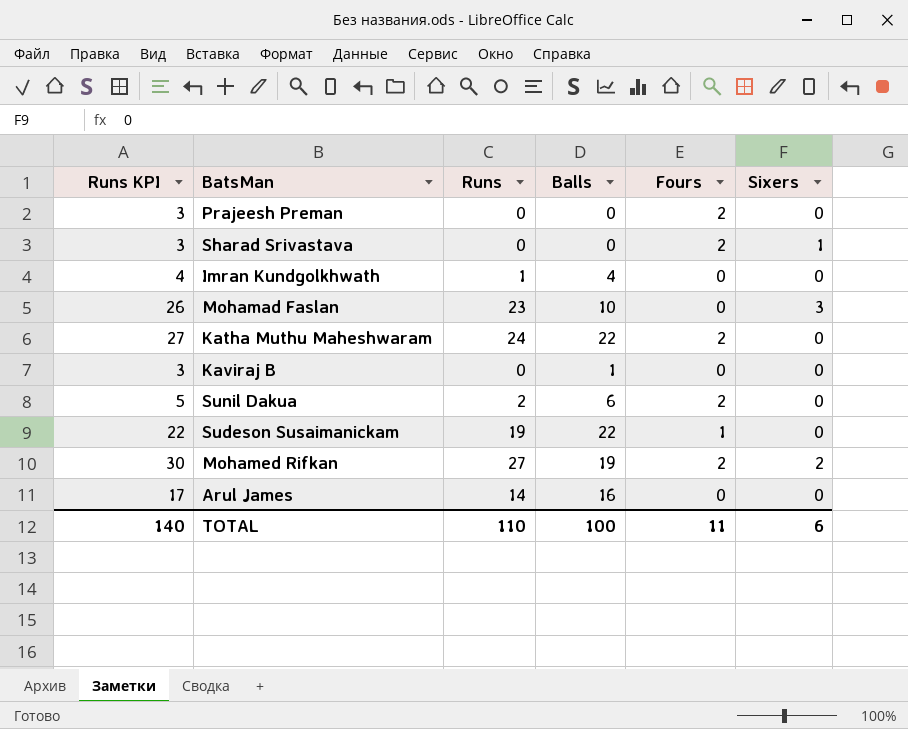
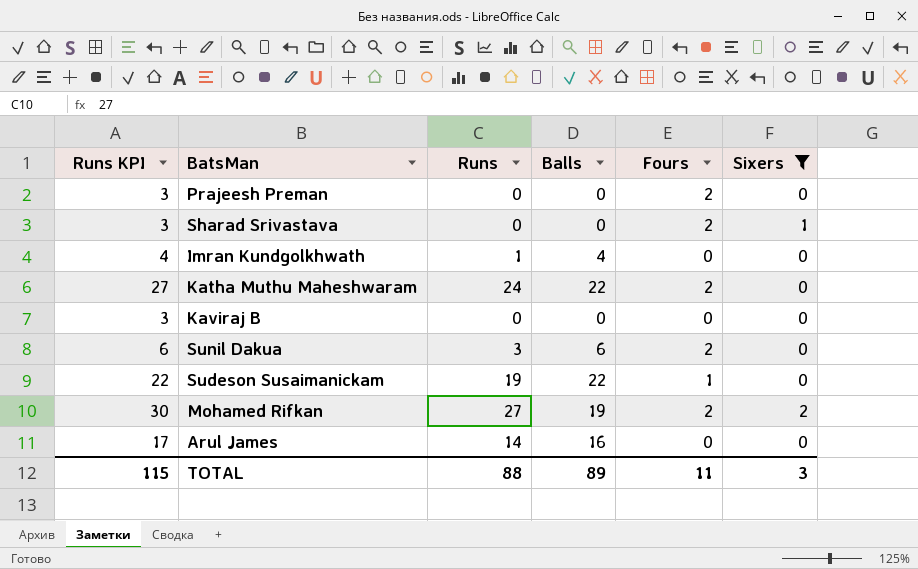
filter: none -> Sixers != 3
Kaviraj B | Balls: 1 -> 0
Sunil Dakua | Runs KPI: 5 -> 6
Sunil Dakua | Runs: 2 -> 3
TOTAL | Runs KPI: 140 -> 115
TOTAL | Runs: 110 -> 88
TOTAL | Balls: 100 -> 89
TOTAL | Sixers: 6 -> 3

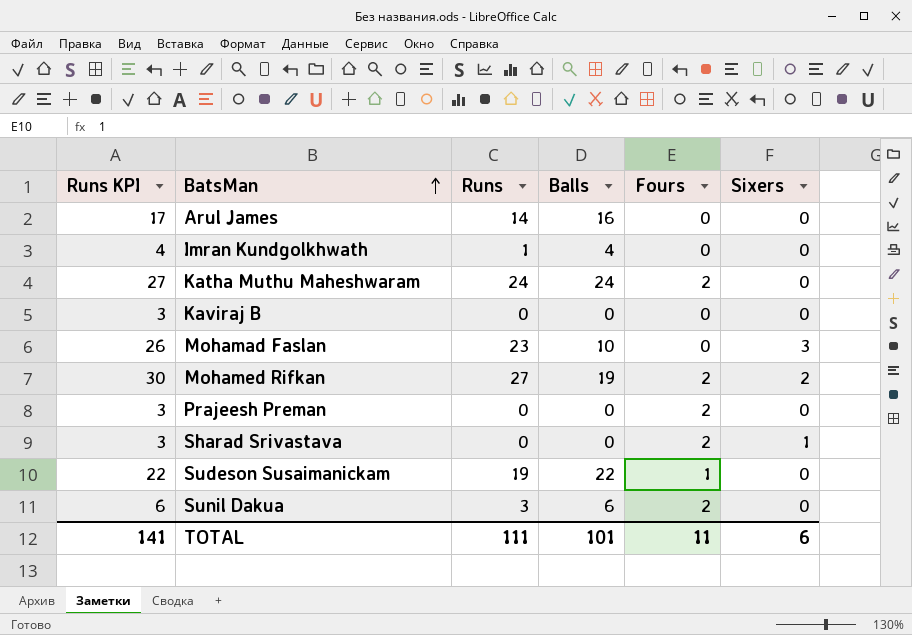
filter: Sixers != 3 -> none
row order: none -> BatsMan ascending
Katha Muthu Maheshwaram | Balls: 22 -> 24
TOTAL | Runs KPI: 115 -> 141
TOTAL | Runs: 88 -> 111
TOTAL | Balls: 89 -> 101
TOTAL | Sixers: 3 -> 6

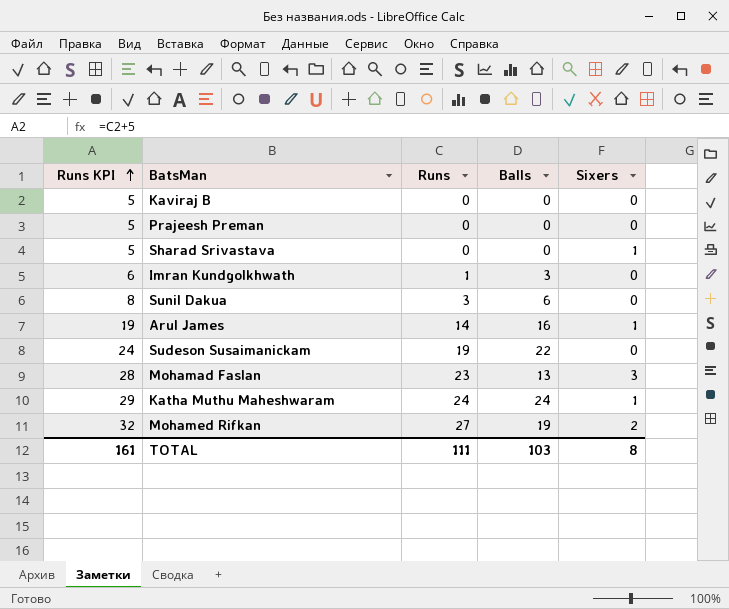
row order: BatsMan ascending -> Runs KPI ascending
column Fours | position: 5 -> none
column Runs KPI | formula: [Runs] + 3 -> [Runs] + 5
Imran Kundgolkhwath | Balls: 4 -> 3
Arul James | Sixers: 0 -> 1
Mohamad Faslan | Balls: 10 -> 13
Katha Muthu Maheshwaram | Sixers: 0 -> 1
TOTAL | Runs KPI: 141 -> 161
TOTAL | Balls: 101 -> 103
TOTAL | Sixers: 6 -> 8

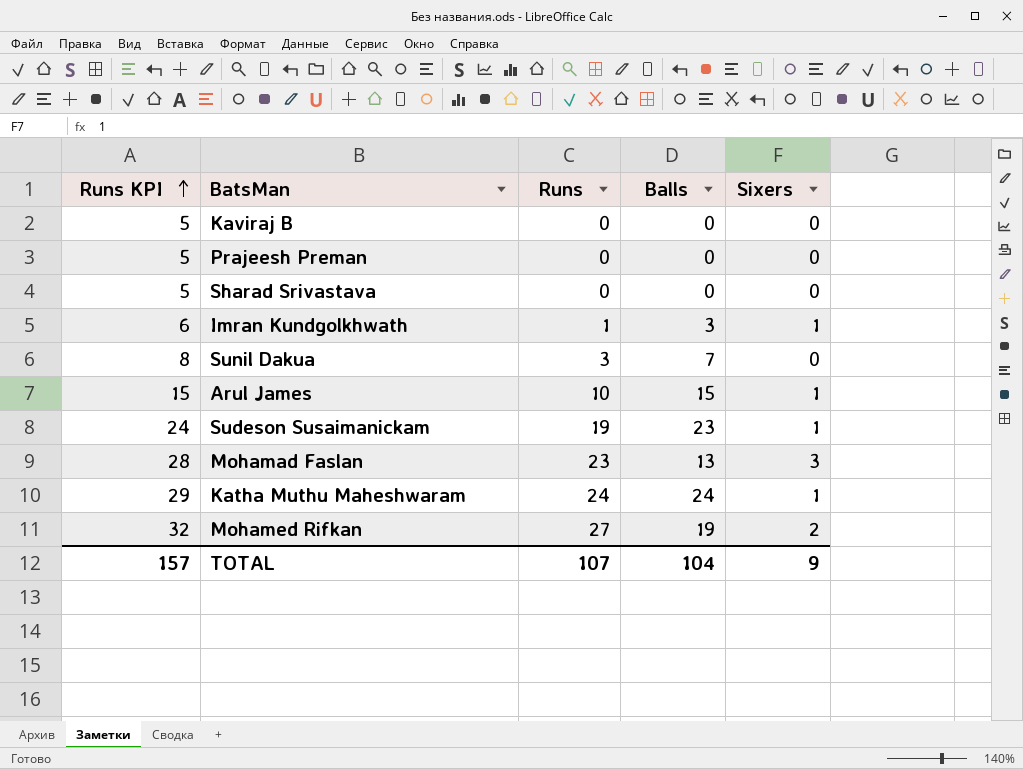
Sharad Srivastava | Sixers: 1 -> 0
Imran Kundgolkhwath | Sixers: 0 -> 1
Sunil Dakua | Balls: 6 -> 7
Arul James | Runs KPI: 19 -> 15
Arul James | Runs: 14 -> 10
Arul James | Balls: 16 -> 15
Sudeson Susaimanickam | Balls: 22 -> 23
Sudeson Susaimanickam | Sixers: 0 -> 1
TOTAL | Runs KPI: 161 -> 157
TOTAL | Runs: 111 -> 107
TOTAL | Balls: 103 -> 104
TOTAL | Sixers: 8 -> 9

